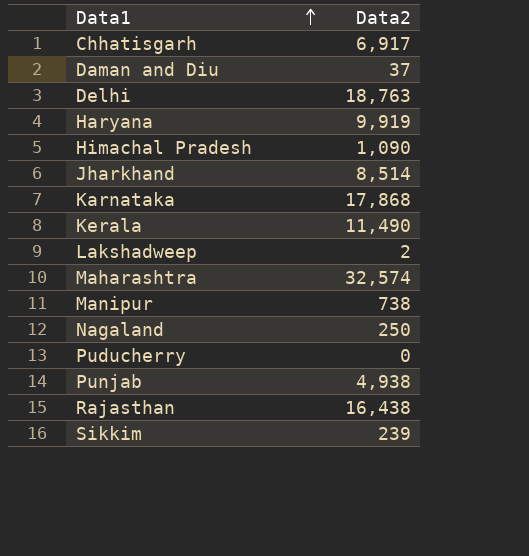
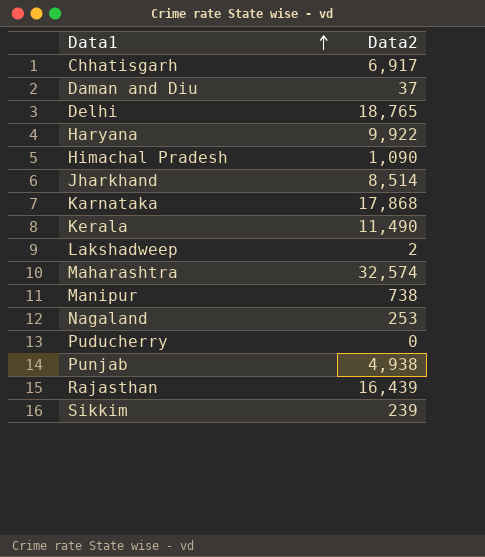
Delhi | Data2: 18,763 -> 18,765
Haryana | Data2: 9,919 -> 9,922
Nagaland | Data2: 250 -> 253
Rajasthan | Data2: 16,438 -> 16,439

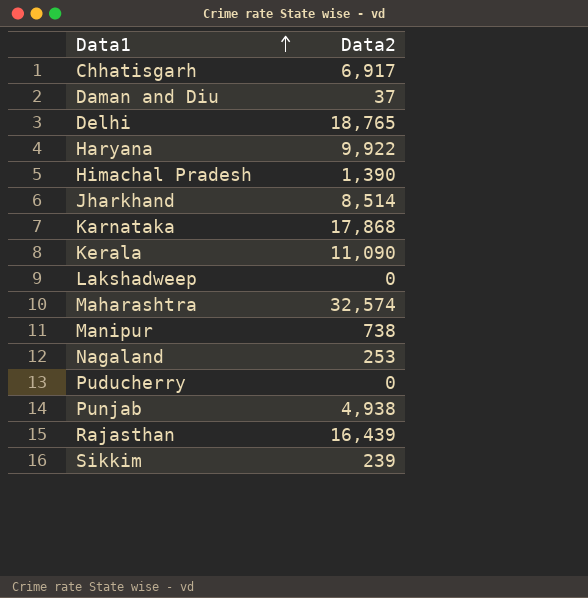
Himachal Pradesh | Data2: 1,090 -> 1,390
Kerala | Data2: 11,490 -> 11,090
Lakshadweep | Data2: 2 -> 0

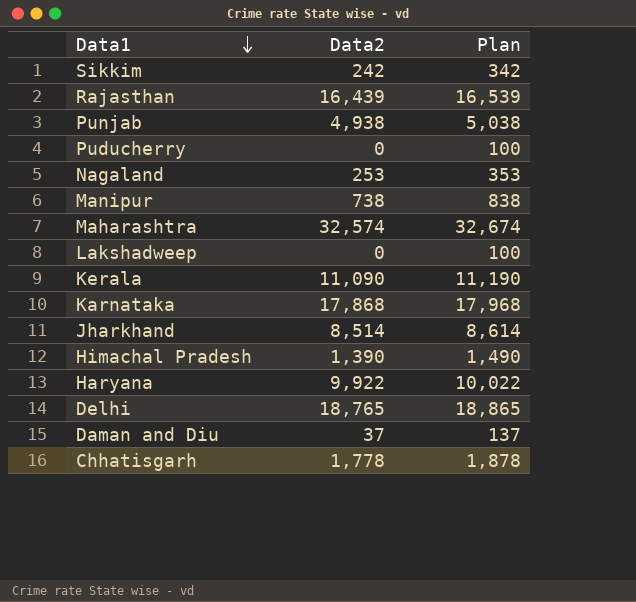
row order: Data1 ascending -> Data1 descending
column Plan | formula: none -> [Data2] + 100
Sikkim | Data2: 239 -> 242
Chhatisgarh | Data2: 6,917 -> 1,778

